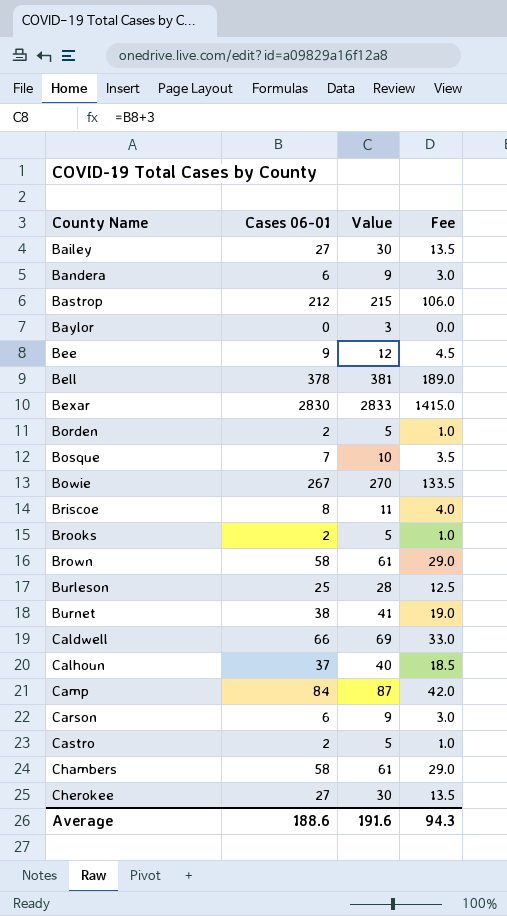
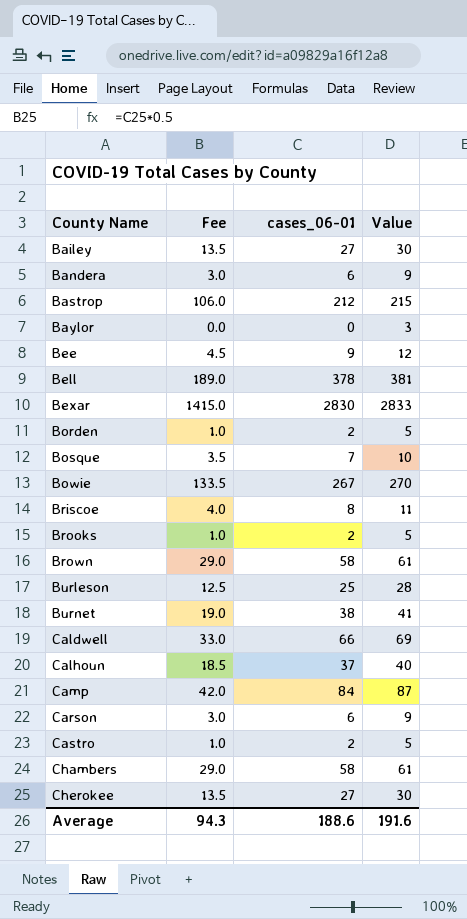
column Fee | position: 4 -> 2
column name: Cases 06-01 -> cases_06-01

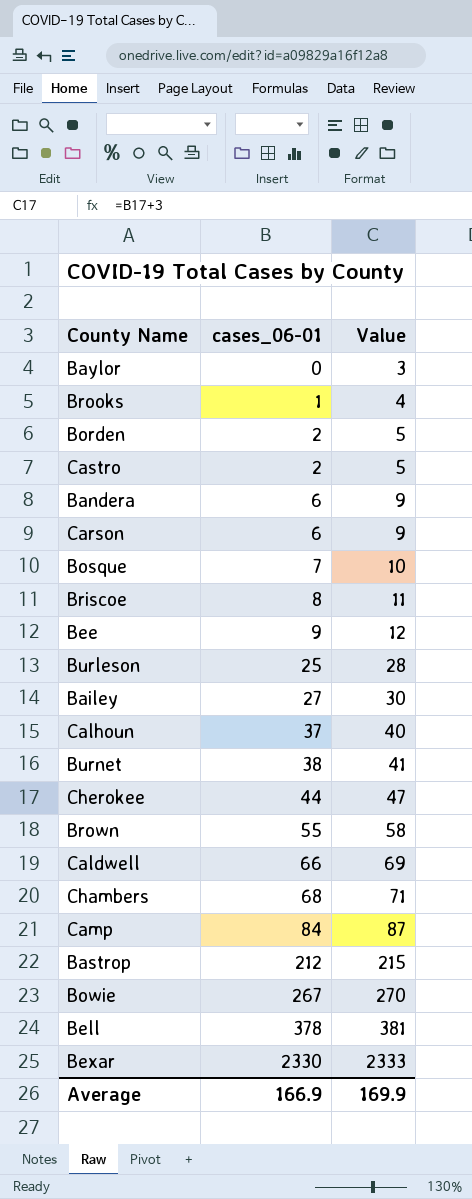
row order: County Name ascending -> cases_06-01 ascending
column Fee | formula: [cases_06-01] * 0.5 -> none
Brooks | cases_06-01: 2 -> 1
Brooks | Value: 5 -> 4
Cherokee | cases_06-01: 27 -> 44
Cherokee | Value: 30 -> 47
Brown | cases_06-01: 58 -> 55
Brown | Value: 61 -> 58
Chambers | cases_06-01: 58 -> 68
Chambers | Value: 61 -> 71
Bexar | cases_06-01: 2830 -> 2330
Bexar | Value: 2833 -> 2333
Average | cases_06-01: 188.6 -> 166.9
Average | Value: 191.6 -> 169.9

